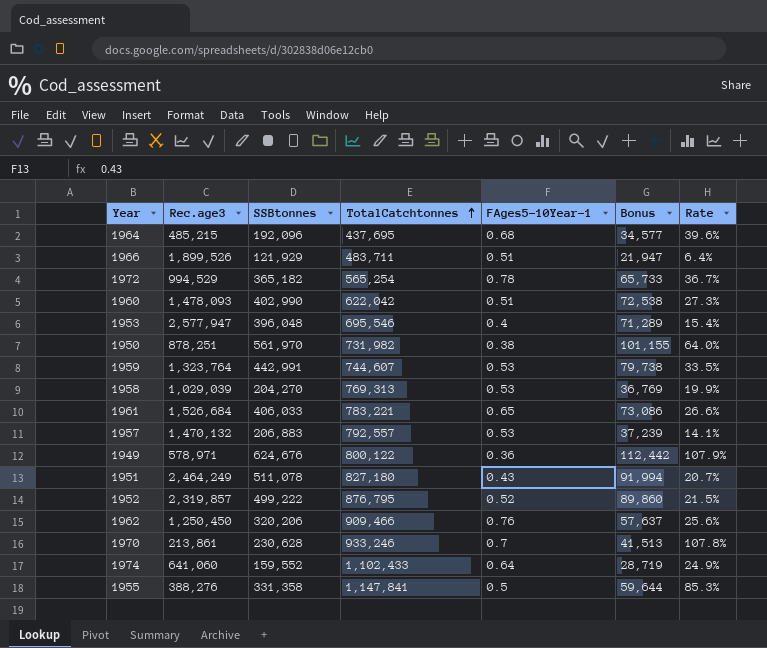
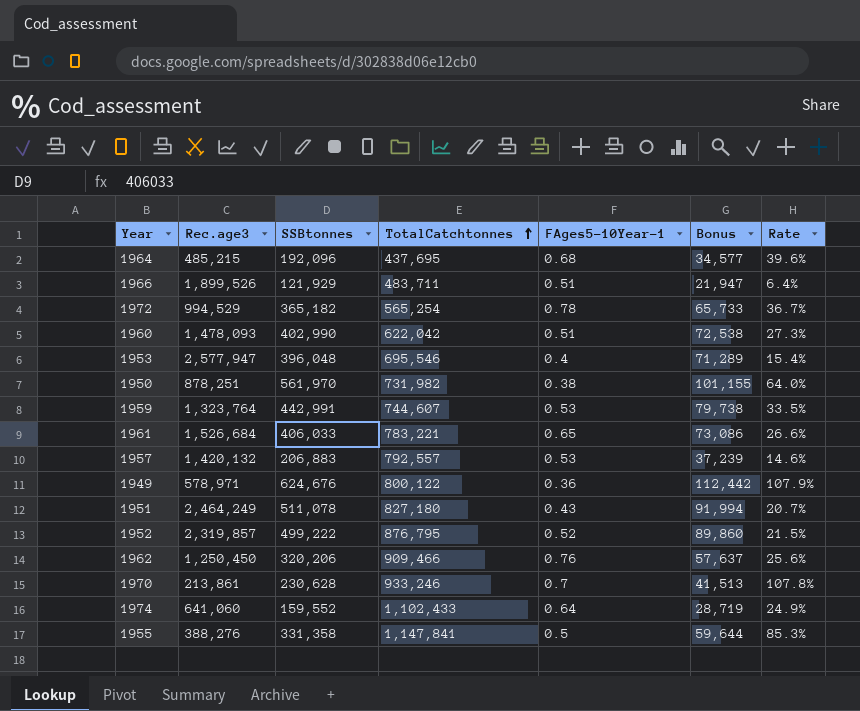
row 1958: 1,029,039 | 204,270 | 769,313 | 0.53 | 36,769 | 19.9% -> none
1957 | Rec.age3: 1,470,132 -> 1,420,132
1957 | Rate: 14.1% -> 14.6%

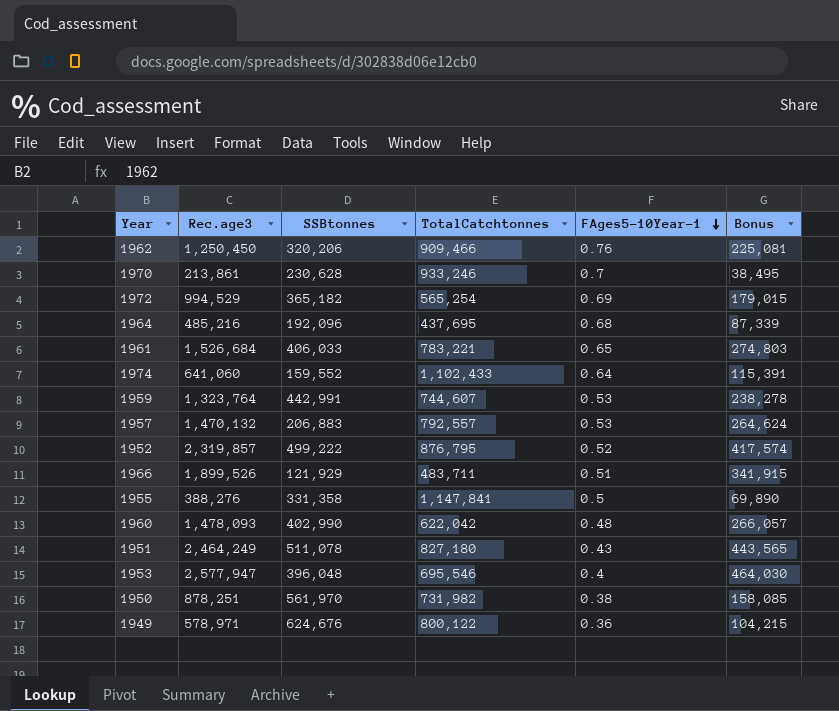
row order: TotalCatchtonnes ascending -> FAges5-10Year-1 descending
column Rate | formula: [SSBtonnes] / [Rec.age3] -> none
column Bonus | formula: [SSBtonnes] * 0.18 -> [Rec.age3] * 0.18
1972 | FAges5-10Year-1: 0.78 -> 0.69
1964 | Rec.age3: 485,215 -> 485,216
1957 | Rec.age3: 1,420,132 -> 1,470,132
1960 | FAges5-10Year-1: 0.51 -> 0.48

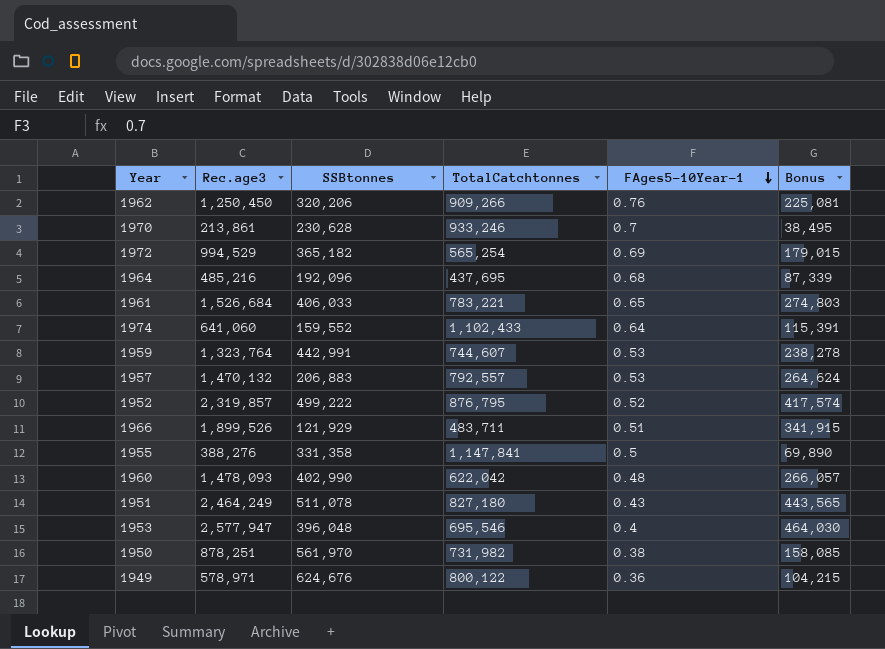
1962 | TotalCatchtonnes: 909,466 -> 909,266

